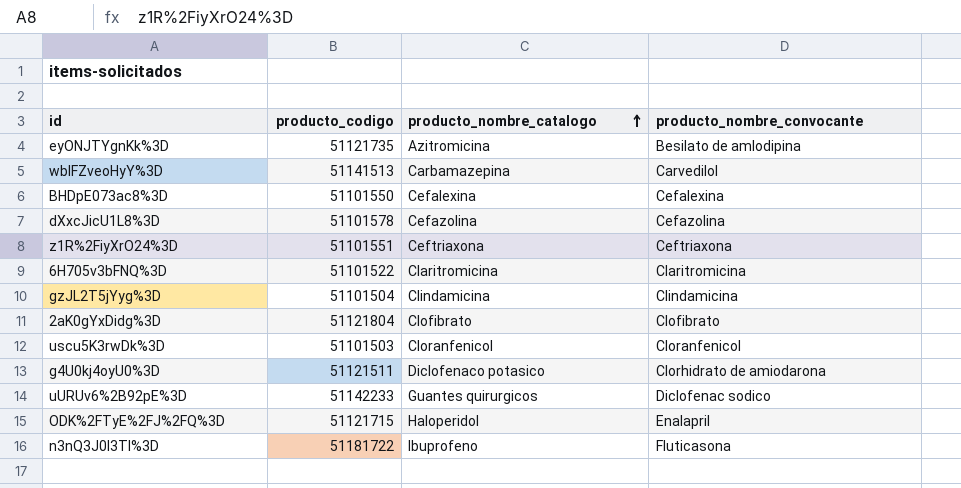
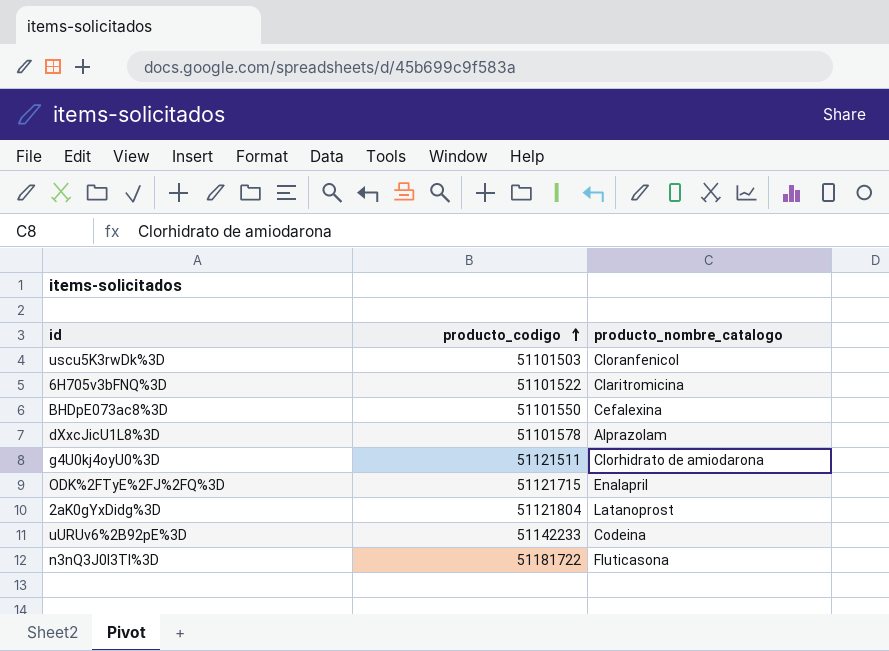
row order: producto_nombre_catalogo ascending -> producto_codigo ascending
column producto_nombre_convocante | position: 4 -> none
row eyONJTYgnKk%3D: 51121735 | Azitromicina | Besilato de amlodipina -> none
row wbIFZveoHyY%3D: 51141513 | Carbamazepina | Carvedilol -> none
row z1R%2FiyXrO24%3D: 51101551 | Ceftriaxona | Ceftriaxona -> none
row gzJL2T5jYyg%3D: 51101504 | Clindamicina | Clindamicina -> none
dXxcJicU1L8%3D | producto_nombre_catalogo: Cefazolina -> Alprazolam
g4U0kj4oyU0%3D | producto_nombre_catalogo: Diclofenaco potasico -> Clorhidrato de amiodarona
ODK%2FTyE%2FJ%2FQ%3D | producto_nombre_catalogo: Haloperidol -> Enalapril
2aK0gYxDidg%3D | producto_nombre_catalogo: Clofibrato -> Latanoprost
uURUv6%2B92pE%3D | producto_nombre_catalogo: Guantes quirurgicos -> Codeina
n3nQ3J0l3TI%3D | producto_nombre_catalogo: Ibuprofeno -> Fluticasona

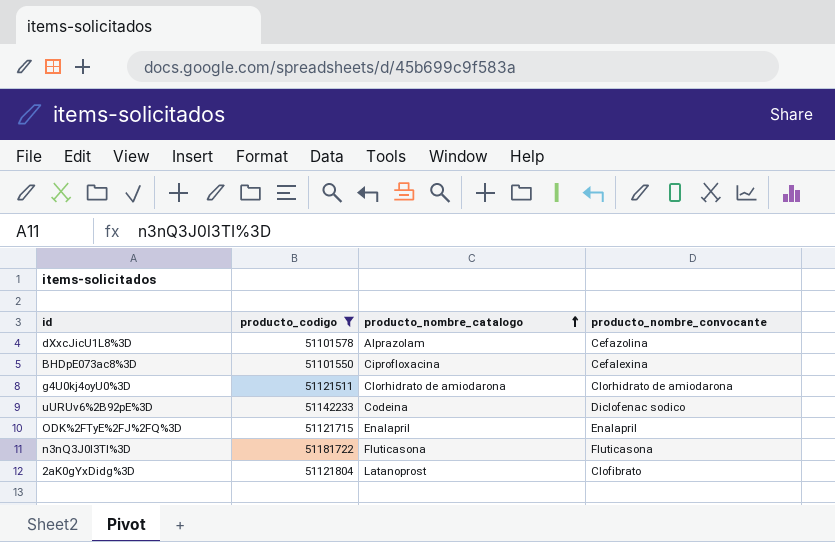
filter: none -> producto_codigo >= 51101550
row order: producto_codigo ascending -> producto_nombre_catalogo ascending
column producto_nombre_convocante | position: none -> 4
BHDpE073ac8%3D | producto_nombre_catalogo: Cefalexina -> Ciprofloxacina

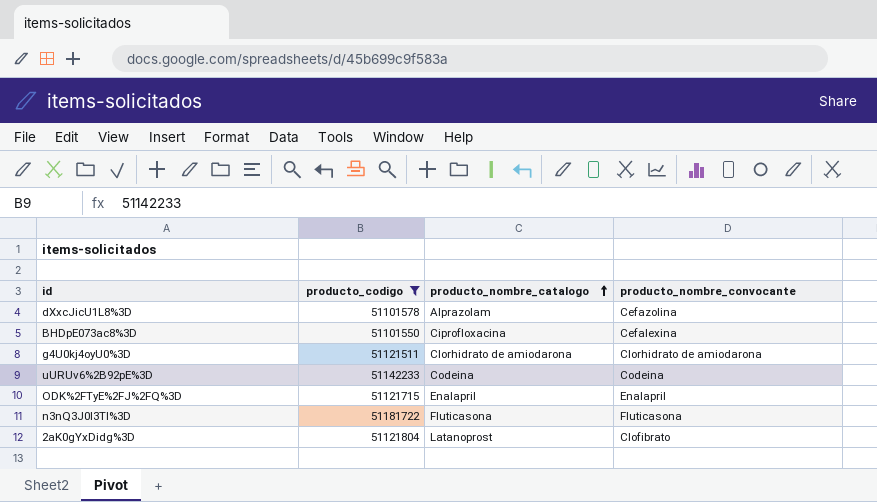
uURUv6%2B92pE%3D | producto_nombre_convocante: Diclofenac sodico -> Codeina

